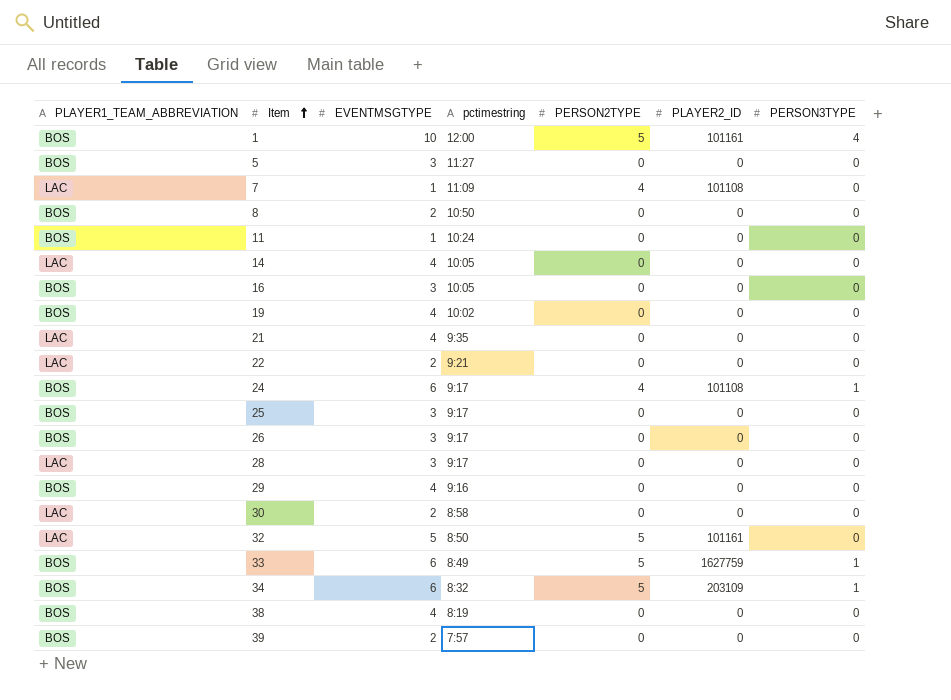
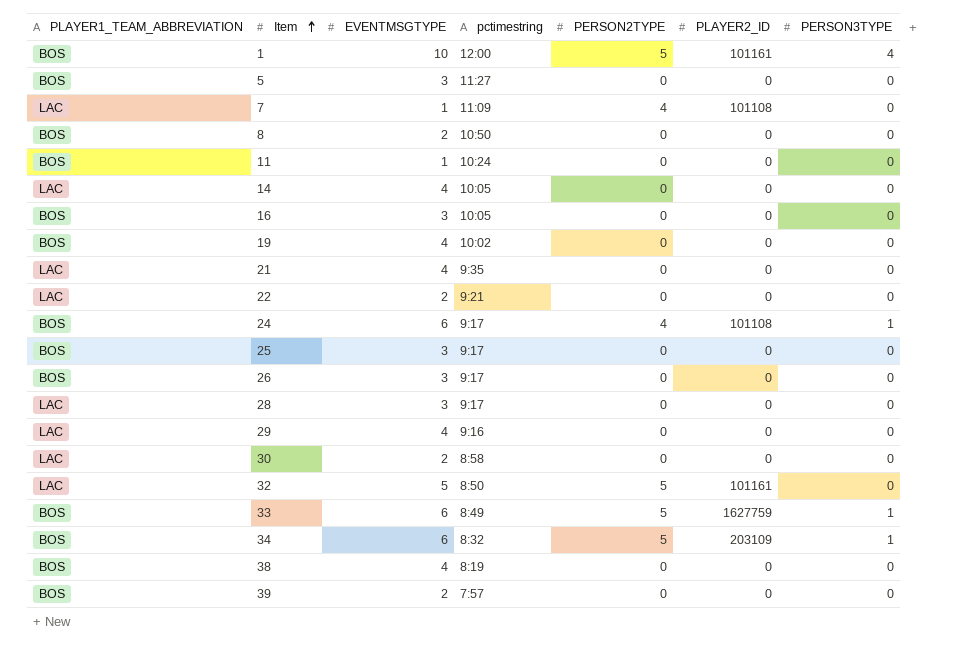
29 | PLAYER1_TEAM_ABBREVIATION: BOS -> LAC

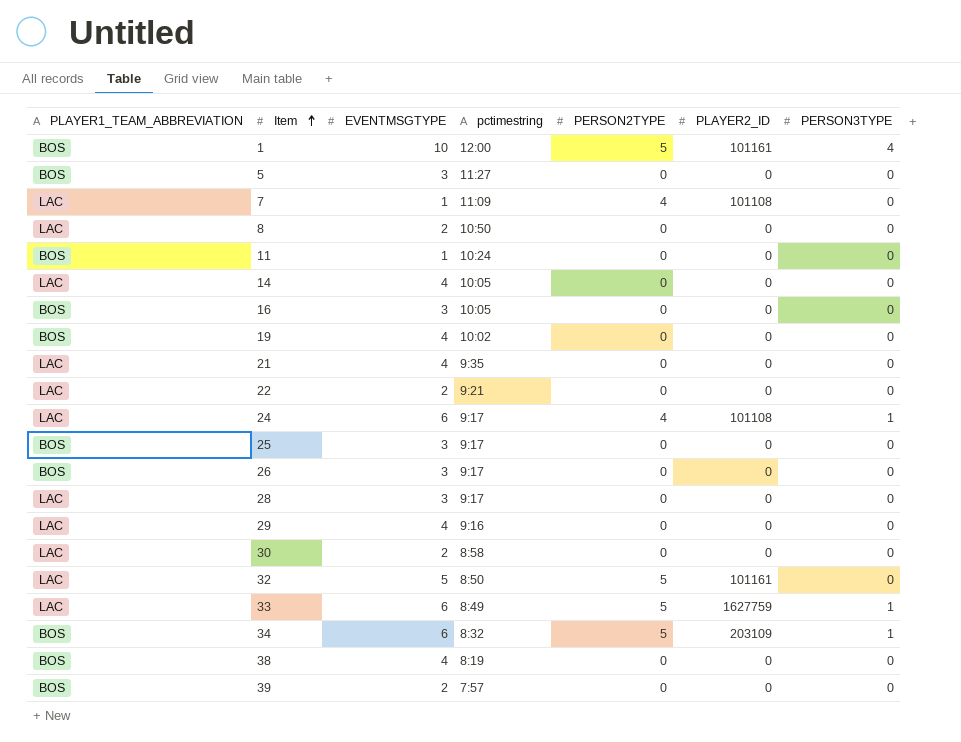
8 | PLAYER1_TEAM_ABBREVIATION: BOS -> LAC
24 | PLAYER1_TEAM_ABBREVIATION: BOS -> LAC
33 | PLAYER1_TEAM_ABBREVIATION: BOS -> LAC

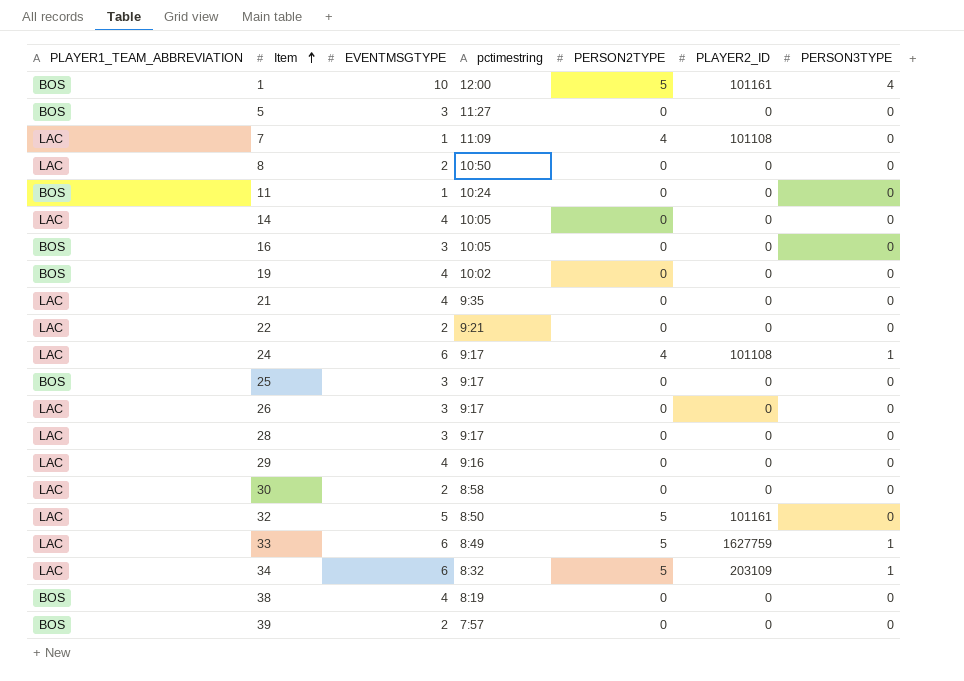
26 | PLAYER1_TEAM_ABBREVIATION: BOS -> LAC
34 | PLAYER1_TEAM_ABBREVIATION: BOS -> LAC

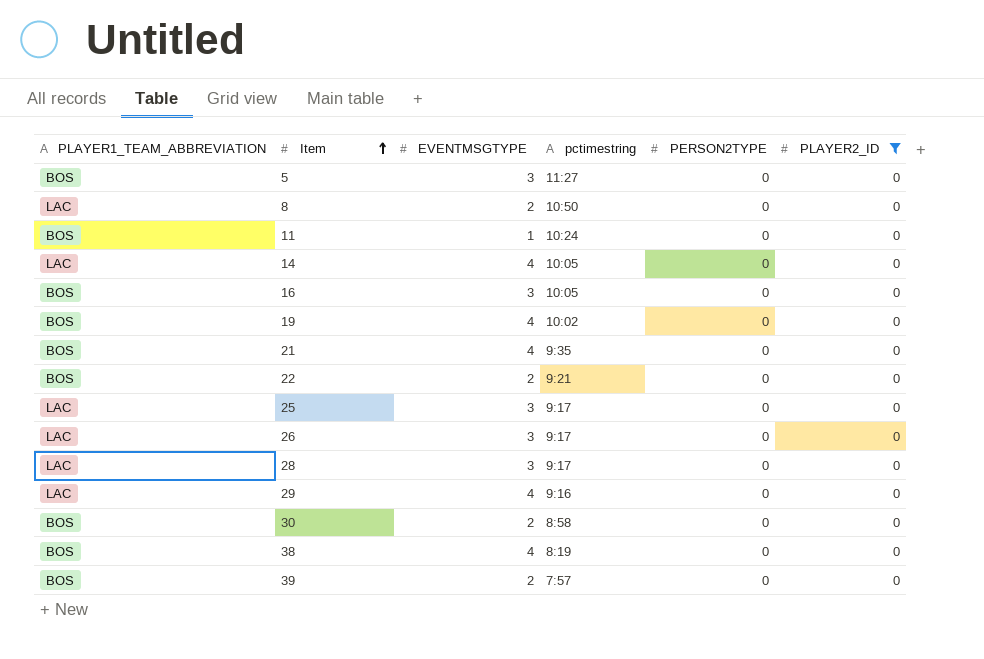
filter: none -> PLAYER2_ID = 0
column PERSON3TYPE | position: 7 -> none
21 | PLAYER1_TEAM_ABBREVIATION: LAC -> BOS
22 | PLAYER1_TEAM_ABBREVIATION: LAC -> BOS
25 | PLAYER1_TEAM_ABBREVIATION: BOS -> LAC
30 | PLAYER1_TEAM_ABBREVIATION: LAC -> BOS

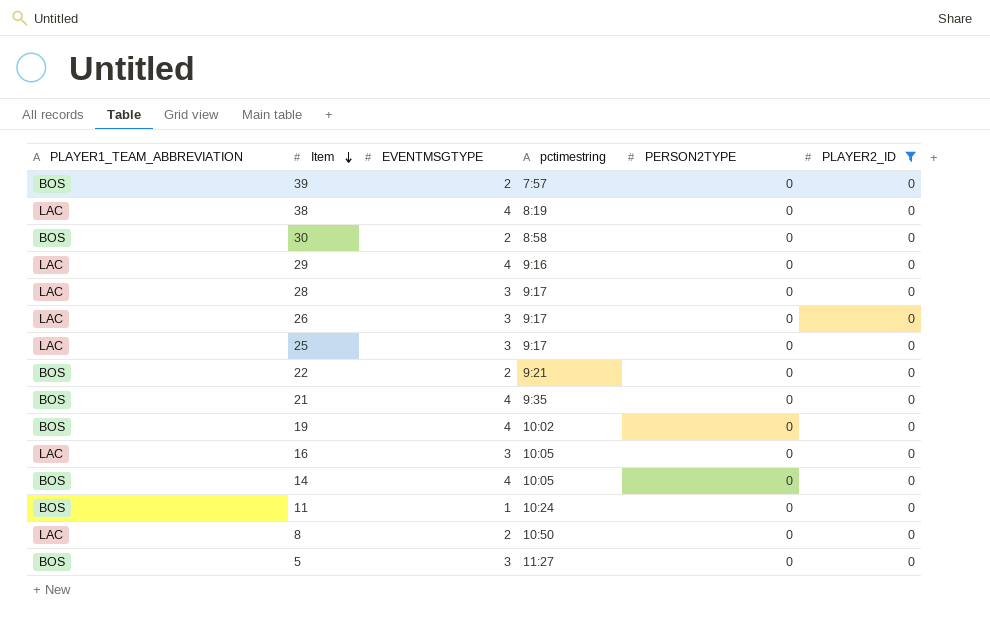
row order: Item ascending -> Item descending
38 | PLAYER1_TEAM_ABBREVIATION: BOS -> LAC
16 | PLAYER1_TEAM_ABBREVIATION: BOS -> LAC
14 | PLAYER1_TEAM_ABBREVIATION: LAC -> BOS

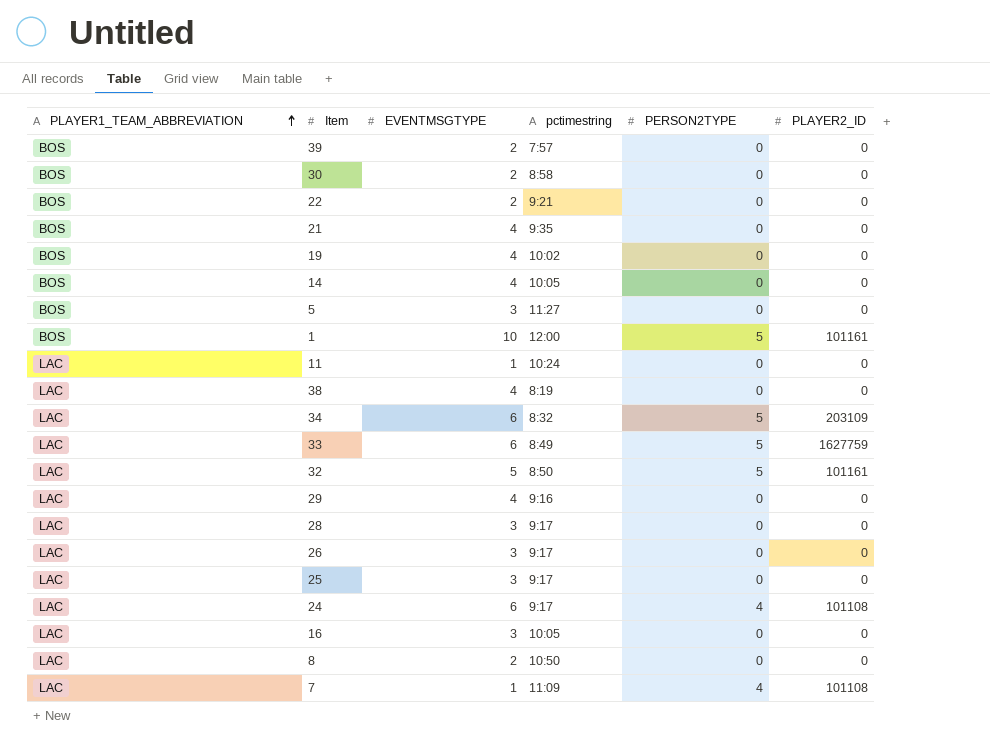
filter: PLAYER2_ID = 0 -> none
row order: Item descending -> PLAYER1_TEAM_ABBREVIATION ascending
11 | PLAYER1_TEAM_ABBREVIATION: BOS -> LAC

